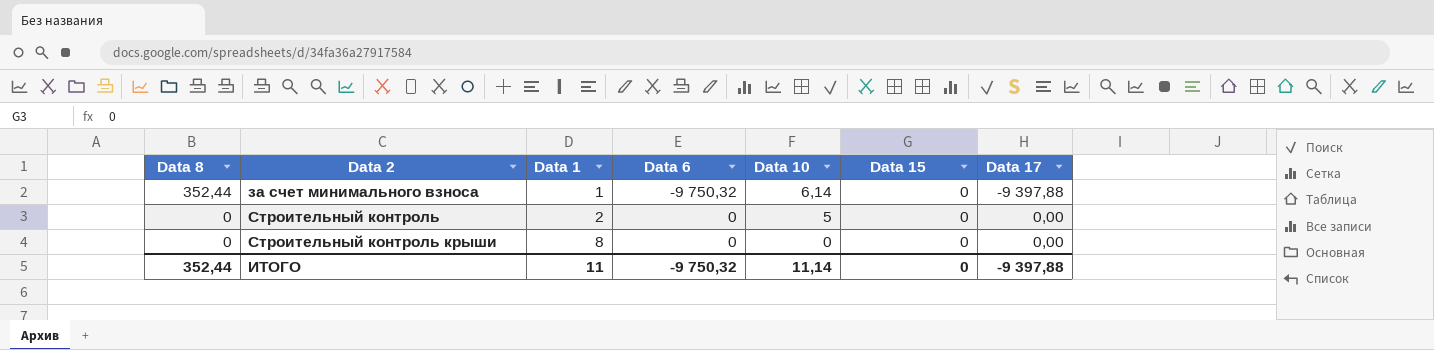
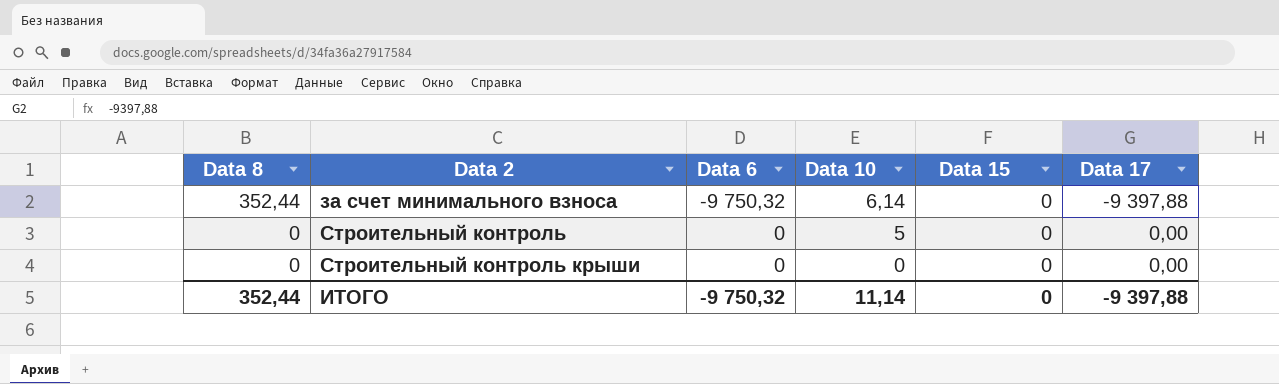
column Data 1 | position: 3 -> none

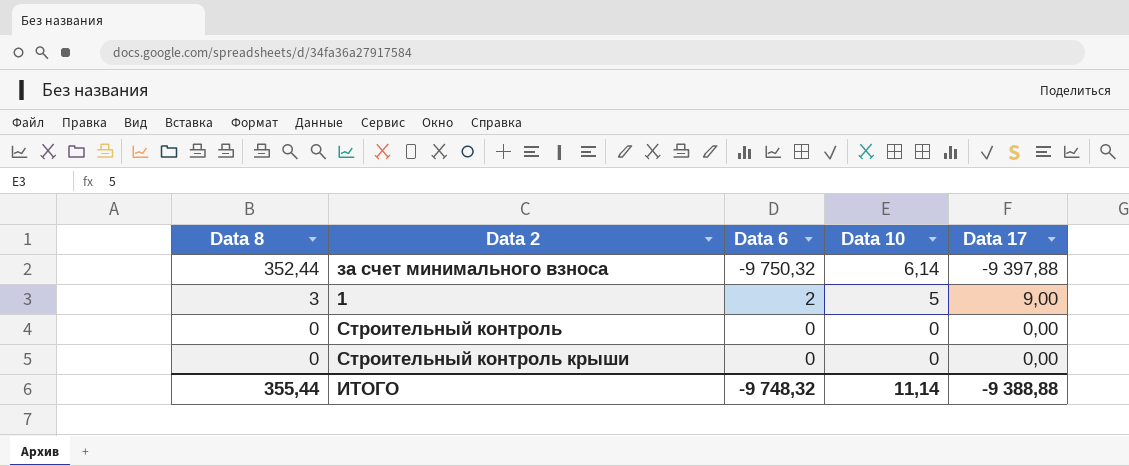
column Data 15 | position: 5 -> none
row 1: none -> 3 | 2 | 5 | 9,00
Строительный контроль | Data 10: 5 -> 0
ИТОГО | Data 8: 352,44 -> 355,44
ИТОГО | Data 6: -9 750,32 -> -9 748,32
ИТОГО | Data 17: -9 397,88 -> -9 388,88

